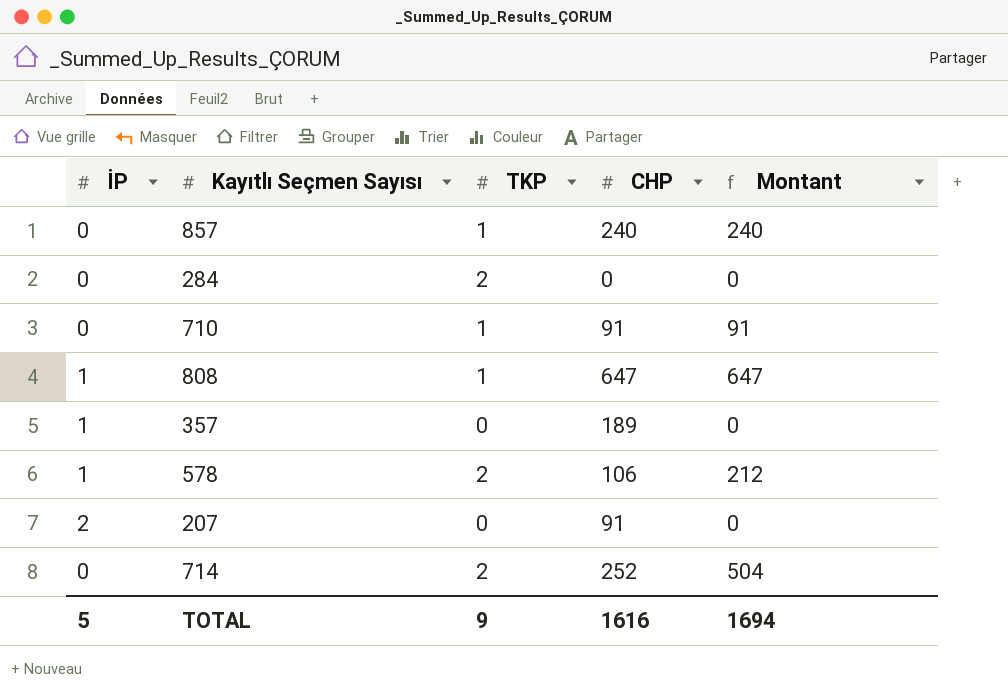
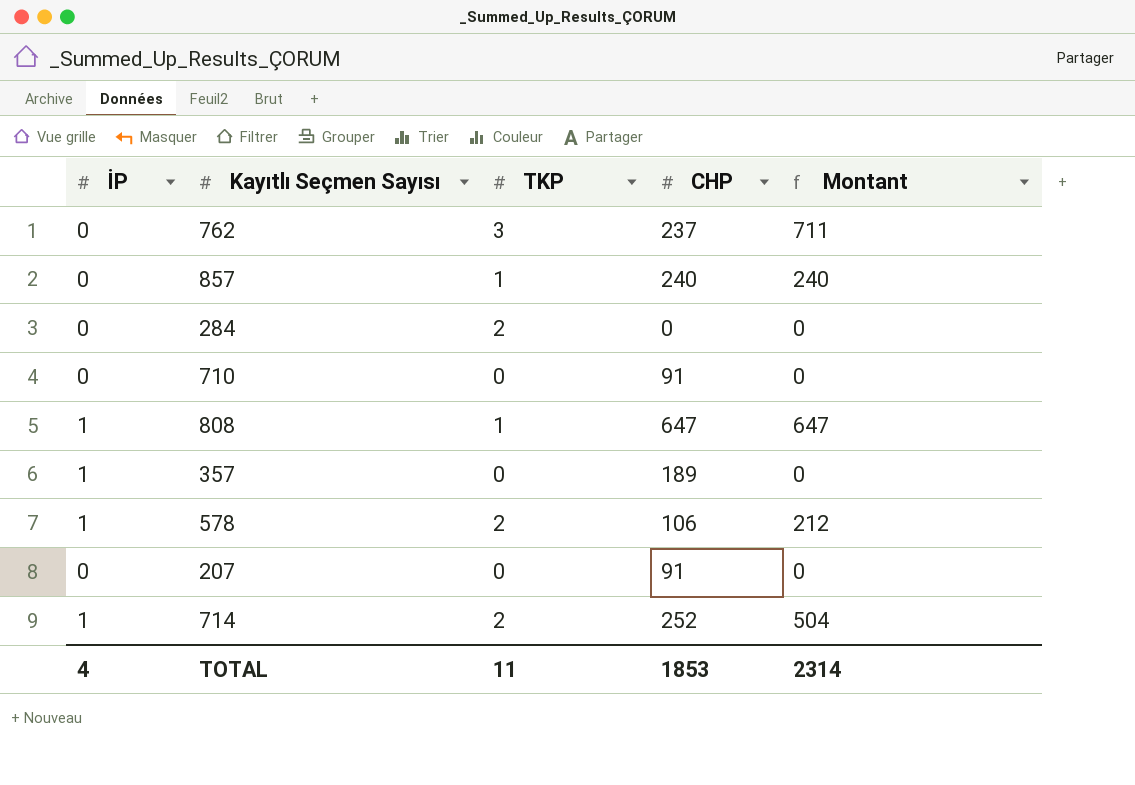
row 762: none -> 0 | 3 | 237 | 711
710 | TKP: 1 -> 0
710 | Montant: 91 -> 0
207 | İP: 2 -> 0
714 | İP: 0 -> 1
TOTAL | İP: 5 -> 4
TOTAL | TKP: 9 -> 11
TOTAL | CHP: 1616 -> 1853
TOTAL | Montant: 1694 -> 2314

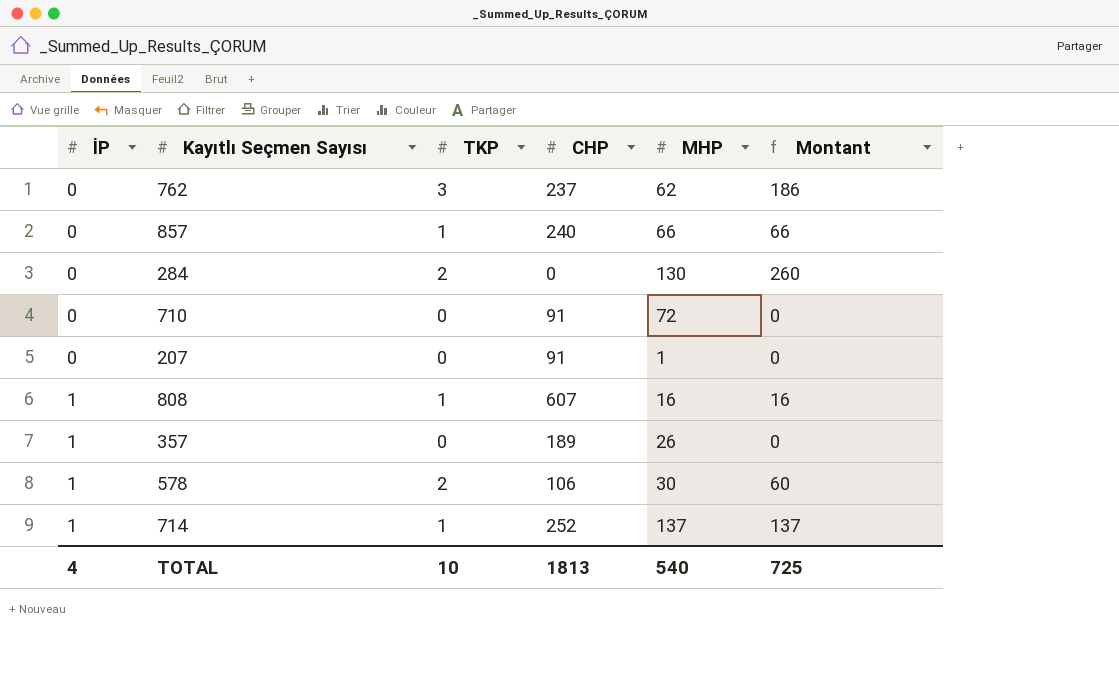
row order: none -> İP ascending
column MHP | position: none -> 5
column Montant | formula: [TKP] * [CHP] -> [TKP] * [MHP]
808 | CHP: 647 -> 607
714 | TKP: 2 -> 1
TOTAL | TKP: 11 -> 10
TOTAL | CHP: 1853 -> 1813
TOTAL | Montant: 2314 -> 725

